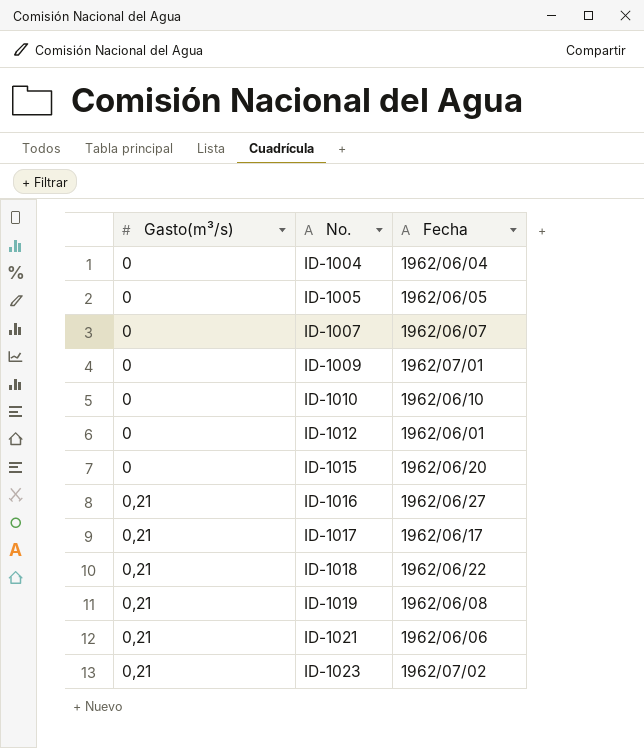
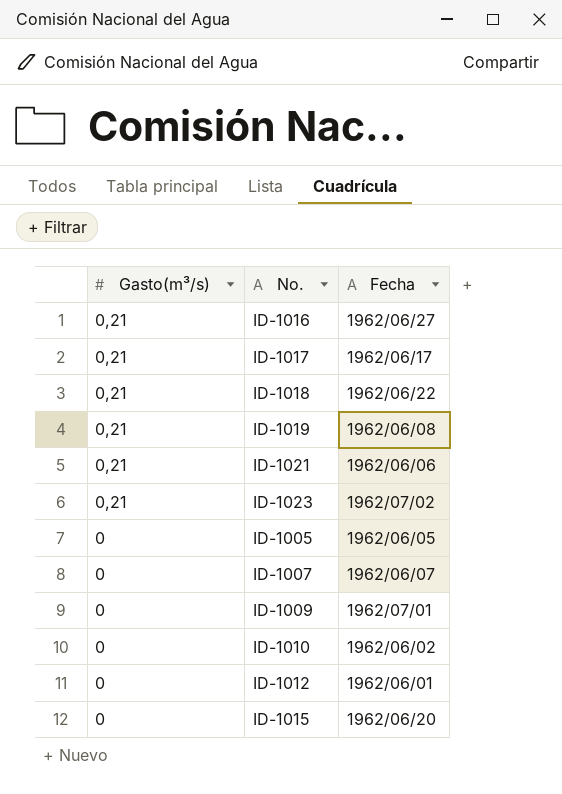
row order: Gasto(m³/s) ascending -> Gasto(m³/s) descending
row ID-1004: 0 | 1962/06/04 -> none
ID-1010 | Fecha: 1962/06/10 -> 1962/06/02

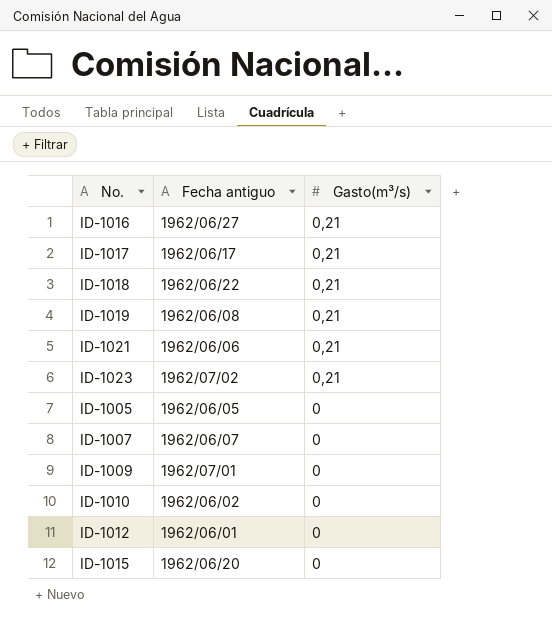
column name: Fecha -> Fecha antiguo
column Gasto(m³/s) | position: 1 -> 3

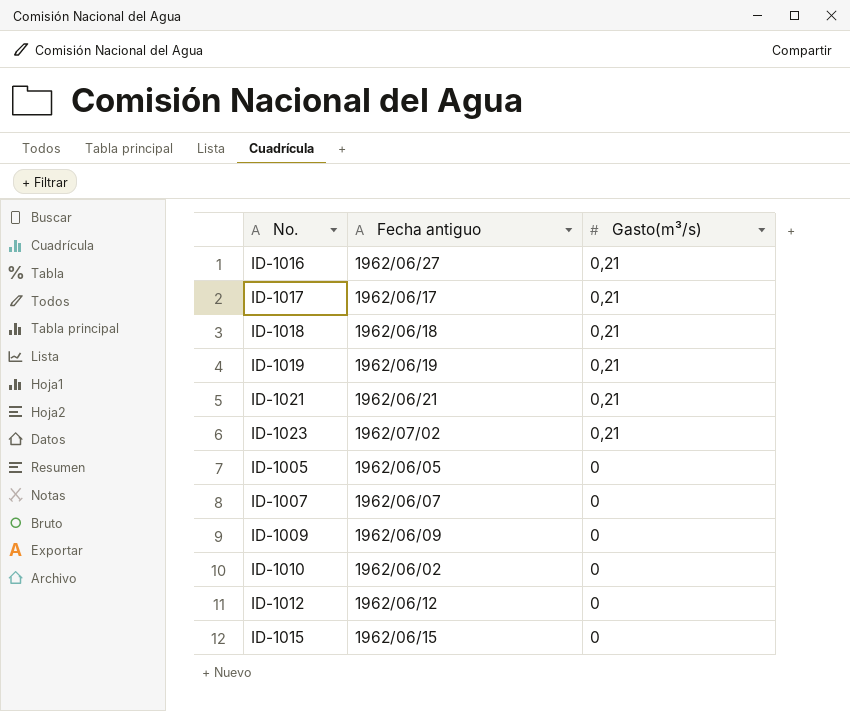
ID-1018 | Fecha antiguo: 1962/06/22 -> 1962/06/18
ID-1019 | Fecha antiguo: 1962/06/08 -> 1962/06/19
ID-1021 | Fecha antiguo: 1962/06/06 -> 1962/06/21
ID-1009 | Fecha antiguo: 1962/07/01 -> 1962/06/09
ID-1012 | Fecha antiguo: 1962/06/01 -> 1962/06/12
ID-1015 | Fecha antiguo: 1962/06/20 -> 1962/06/15

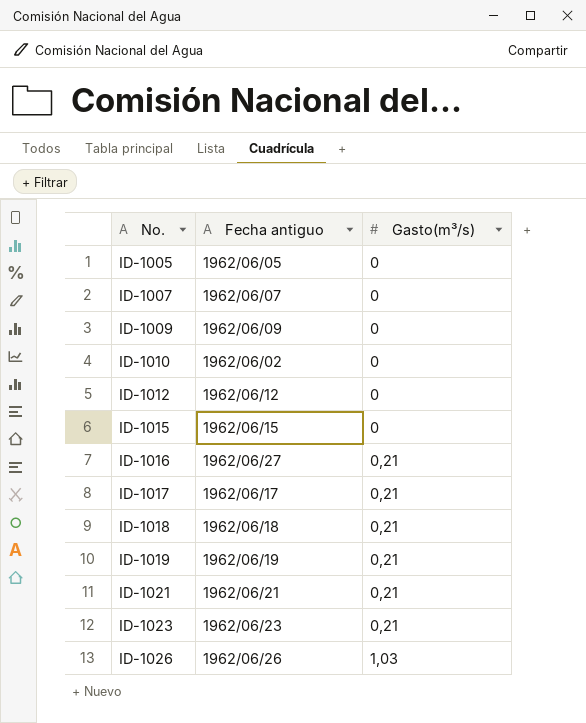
row order: Gasto(m³/s) descending -> No. ascending
ID-1023 | Fecha antiguo: 1962/07/02 -> 1962/06/23
row ID-1026: none -> 1962/06/26 | 1,03

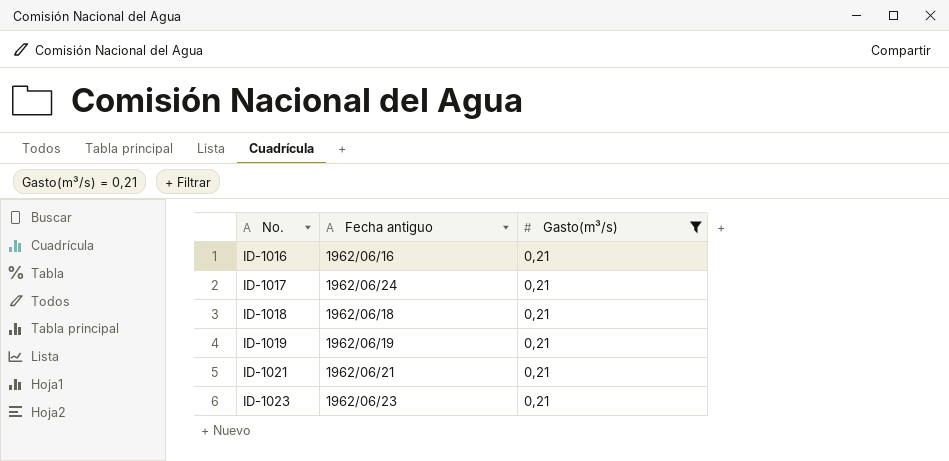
filter: none -> Gasto(m³/s) = 0,21
ID-1016 | Fecha antiguo: 1962/06/27 -> 1962/06/16
ID-1017 | Fecha antiguo: 1962/06/17 -> 1962/06/24

